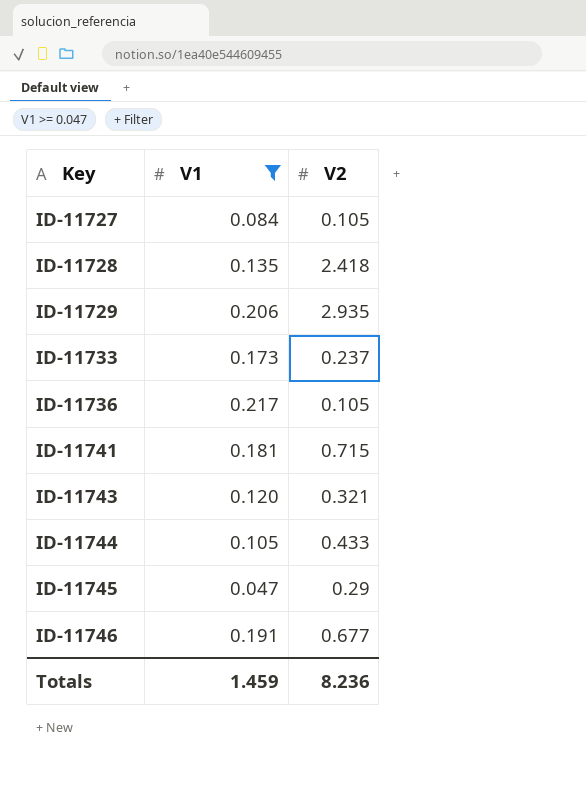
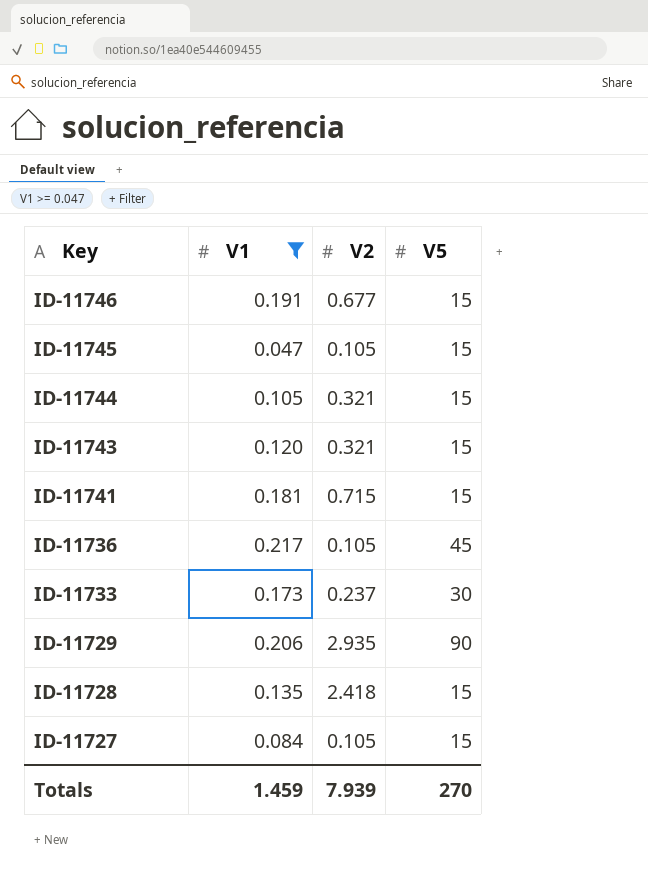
row order: Key ascending -> Key descending
column V5 | position: none -> 4
ID-11745 | V2: 0.29 -> 0.105
ID-11744 | V2: 0.433 -> 0.321
Totals | V2: 8.236 -> 7.939

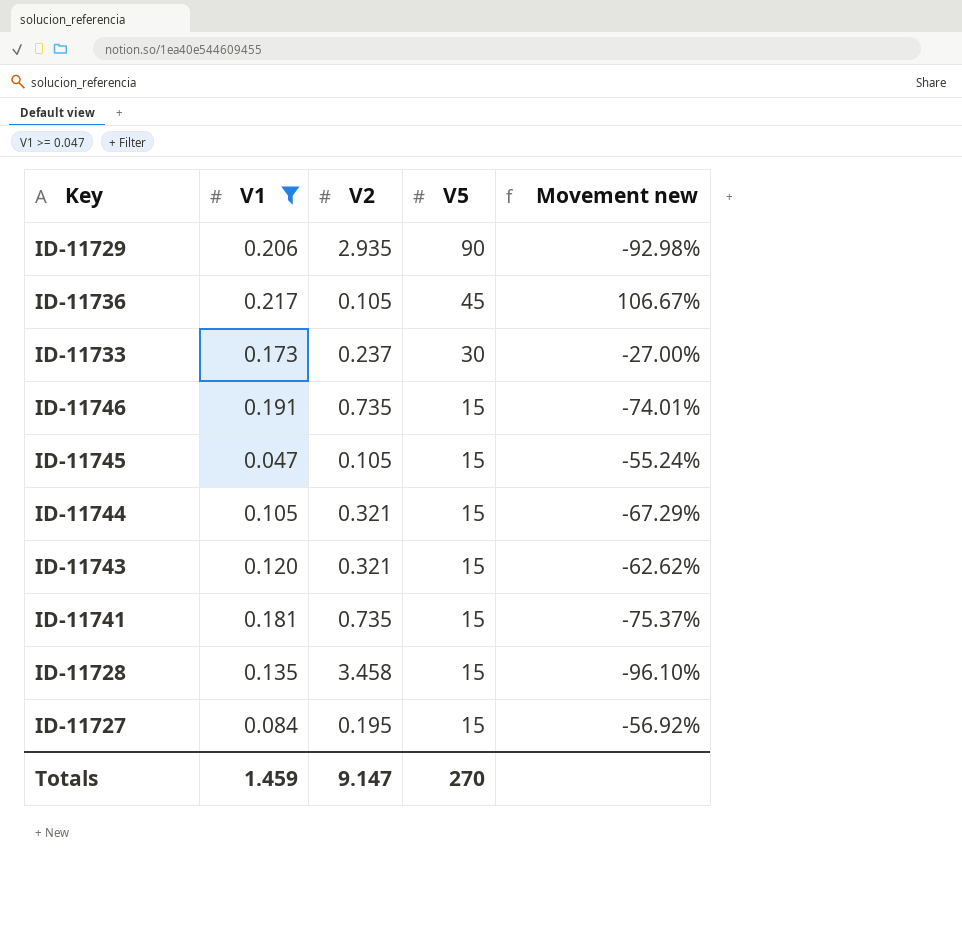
row order: Key descending -> V5 descending
column Movement new | formula: none -> ([V1] - [V2]) / [V2]
ID-11746 | V2: 0.677 -> 0.735
ID-11741 | V2: 0.715 -> 0.735
ID-11728 | V2: 2.418 -> 3.458
ID-11727 | V2: 0.105 -> 0.195
Totals | V2: 7.939 -> 9.147

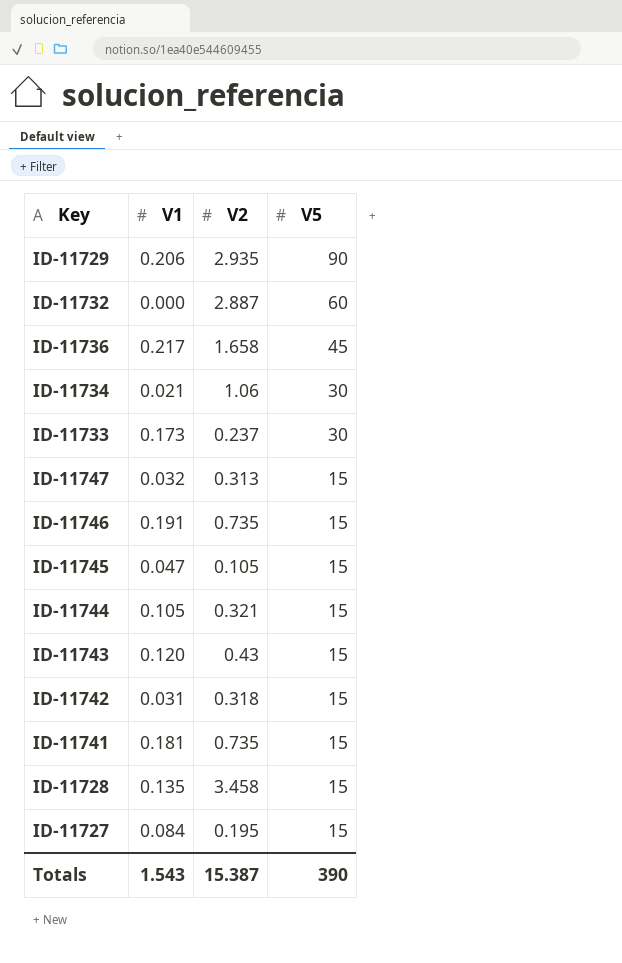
filter: V1 >= 0.047 -> none
column Movement new | formula: ([V1] - [V2]) / [V2] -> none
ID-11736 | V2: 0.105 -> 1.658
ID-11743 | V2: 0.321 -> 0.43
Totals | V1: 1.459 -> 1.543
Totals | V2: 9.147 -> 15.387
Totals | V5: 270 -> 390

